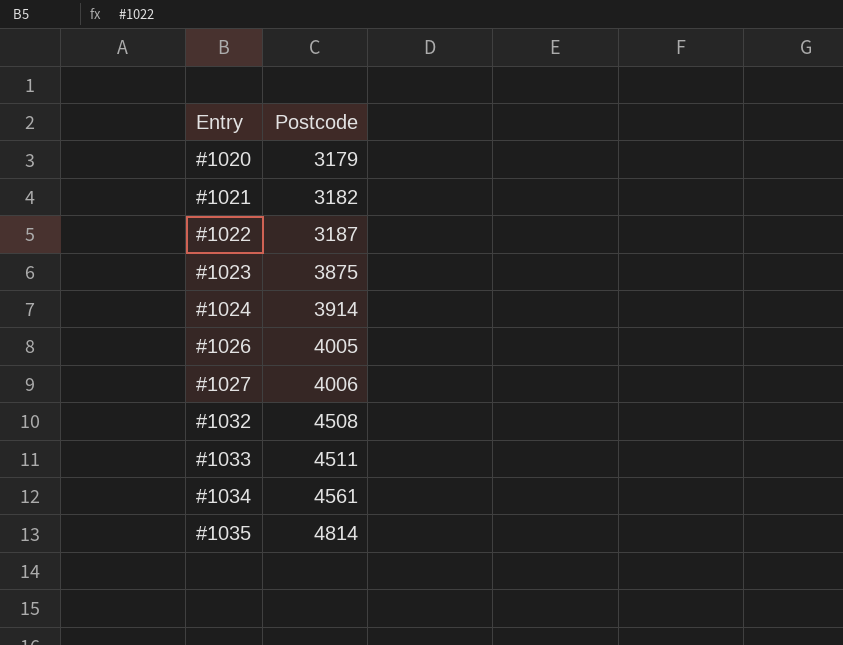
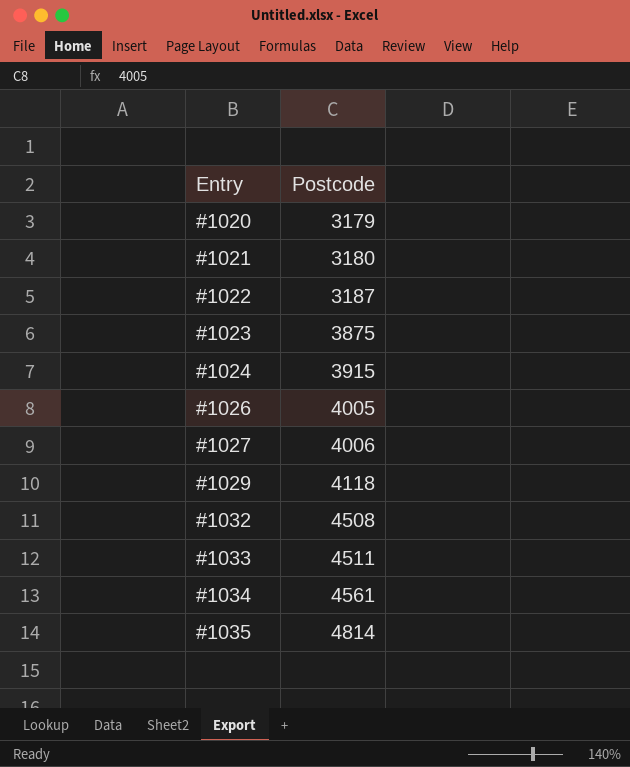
#1021 | Postcode: 3182 -> 3180
#1024 | Postcode: 3914 -> 3915
row #1029: none -> 4118

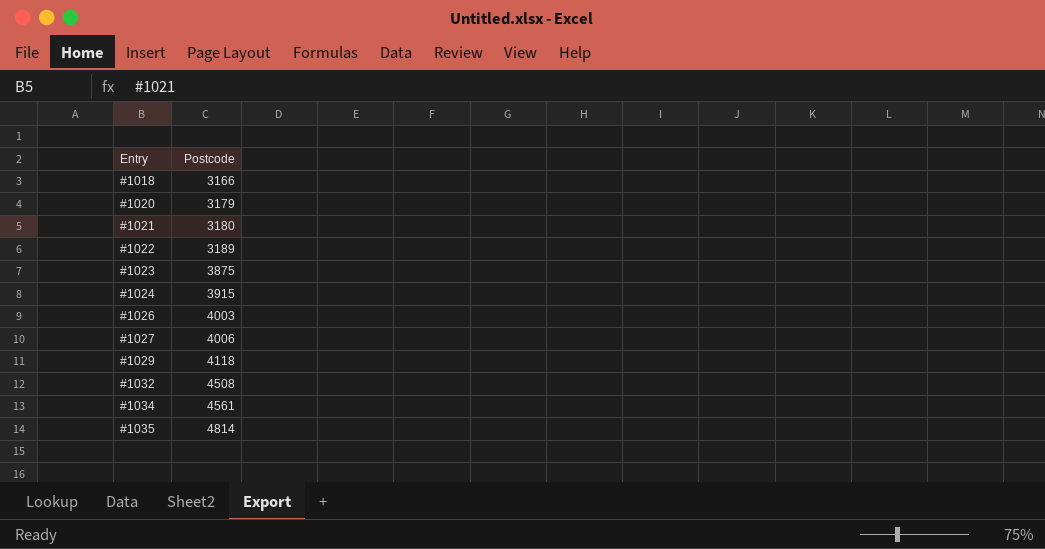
row #1033: 4511 -> none
row #1018: none -> 3166
#1022 | Postcode: 3187 -> 3189
#1026 | Postcode: 4005 -> 4003

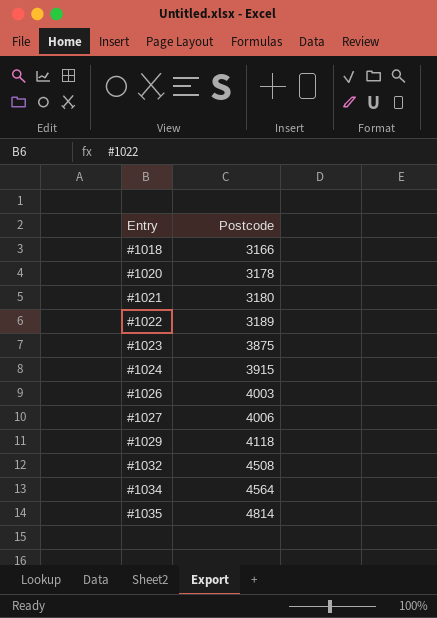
#1020 | Postcode: 3179 -> 3178
#1034 | Postcode: 4561 -> 4564

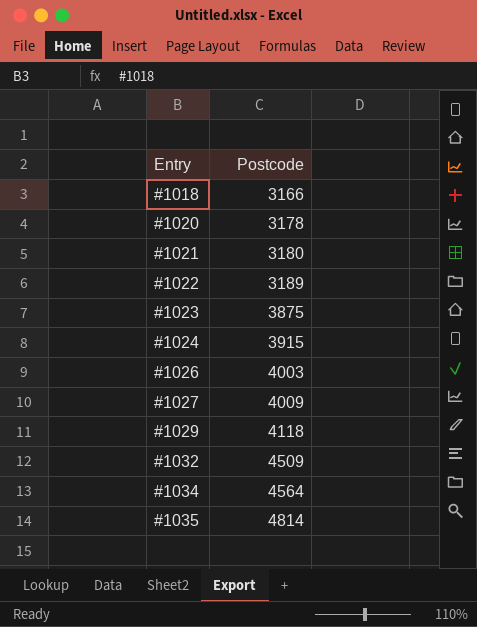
#1027 | Postcode: 4006 -> 4009
#1032 | Postcode: 4508 -> 4509

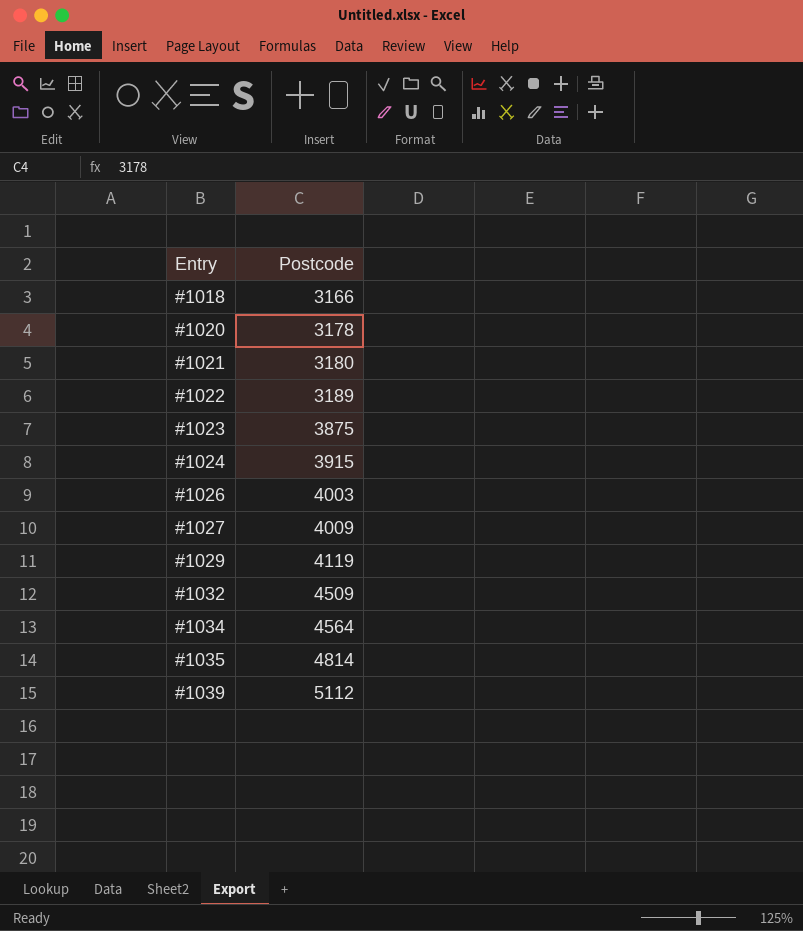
#1029 | Postcode: 4118 -> 4119
row #1039: none -> 5112

